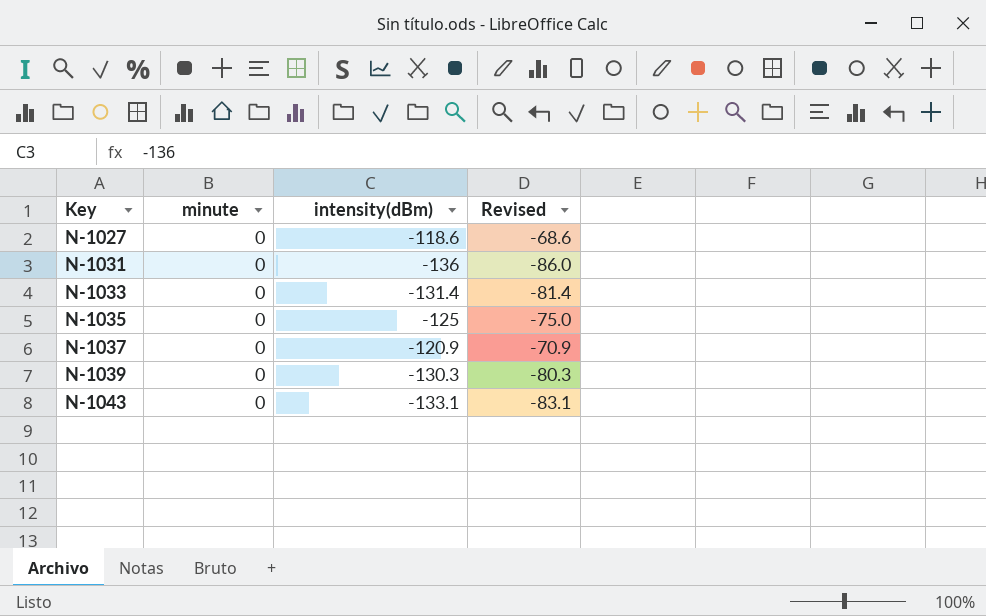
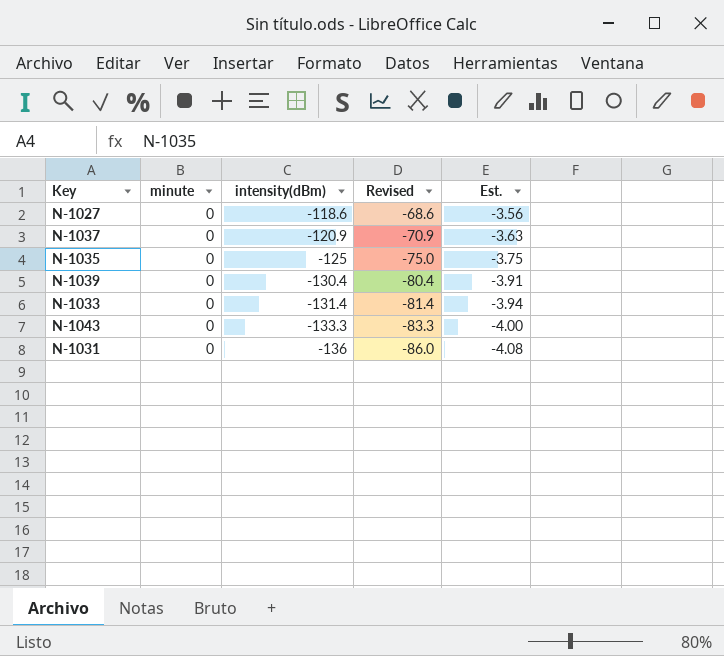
row order: Key ascending -> intensity(dBm) descending
column Est. | formula: none -> [intensity(dBm)] * 0.03
N-1039 | intensity(dBm): -130.3 -> -130.4
N-1039 | Revised: -80.3 -> -80.4
N-1043 | intensity(dBm): -133.1 -> -133.3
N-1043 | Revised: -83.1 -> -83.3

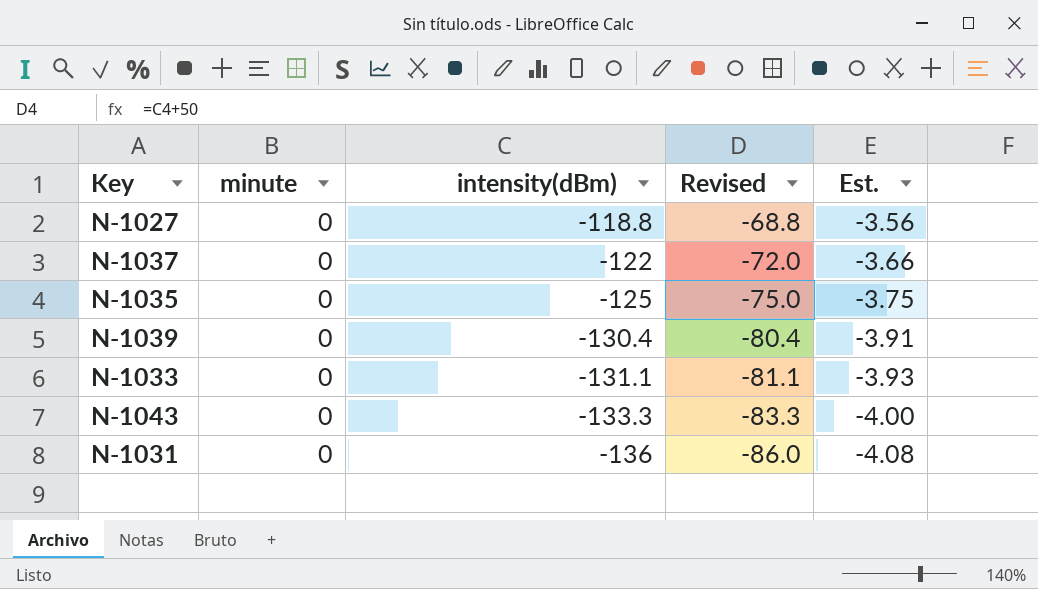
N-1027 | intensity(dBm): -118.6 -> -118.8
N-1027 | Revised: -68.6 -> -68.8
N-1037 | intensity(dBm): -120.9 -> -122
N-1037 | Revised: -70.9 -> -72.0
N-1037 | Est.: -3.63 -> -3.66
N-1033 | intensity(dBm): -131.4 -> -131.1
N-1033 | Revised: -81.4 -> -81.1
N-1033 | Est.: -3.94 -> -3.93

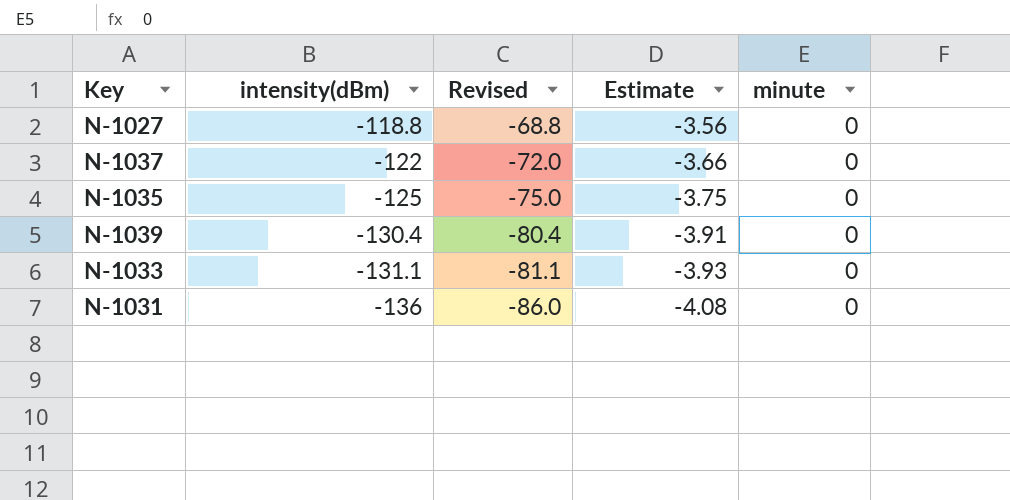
column name: Est. -> Estimate
column minute | position: 2 -> 5
row N-1043: 0 | -133.3 | -83.3 | -4.00 -> none

